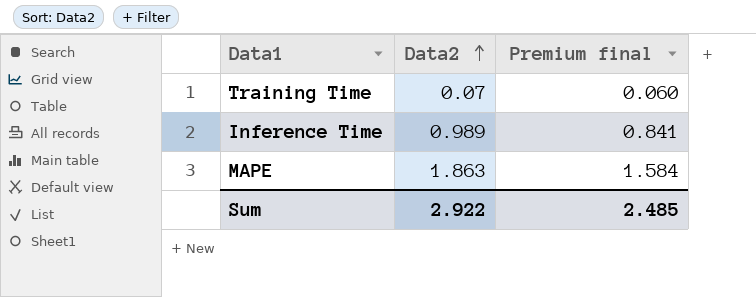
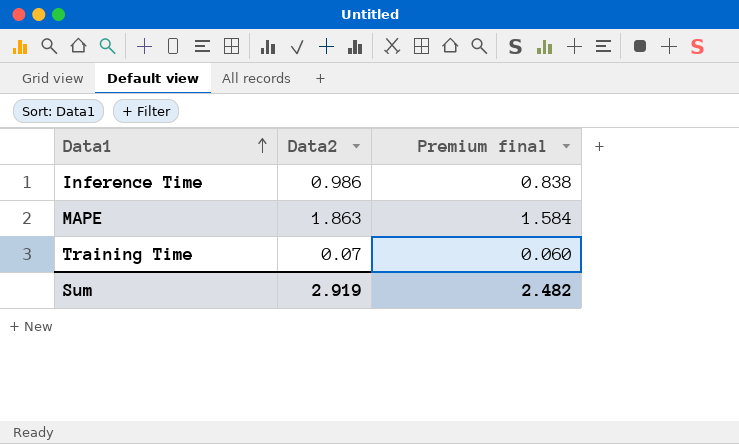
row order: Data2 ascending -> Data1 ascending
Inference Time | Data2: 0.989 -> 0.986
Inference Time | Premium final: 0.841 -> 0.838
Sum | Data2: 2.922 -> 2.919
Sum | Premium final: 2.485 -> 2.482

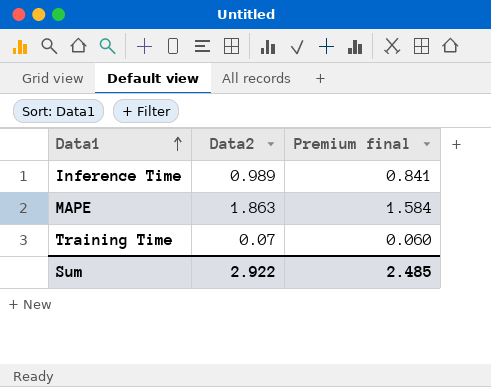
Inference Time | Data2: 0.986 -> 0.989
Inference Time | Premium final: 0.838 -> 0.841
Sum | Data2: 2.919 -> 2.922
Sum | Premium final: 2.482 -> 2.485

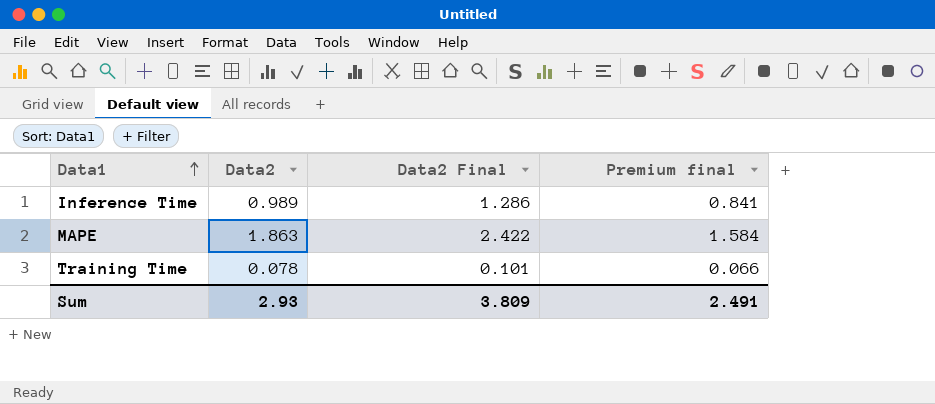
column Data2 Final | formula: none -> [Data2] * 1.3
Training Time | Data2: 0.07 -> 0.078
Training Time | Premium final: 0.060 -> 0.066
Sum | Data2: 2.922 -> 2.93
Sum | Premium final: 2.485 -> 2.491

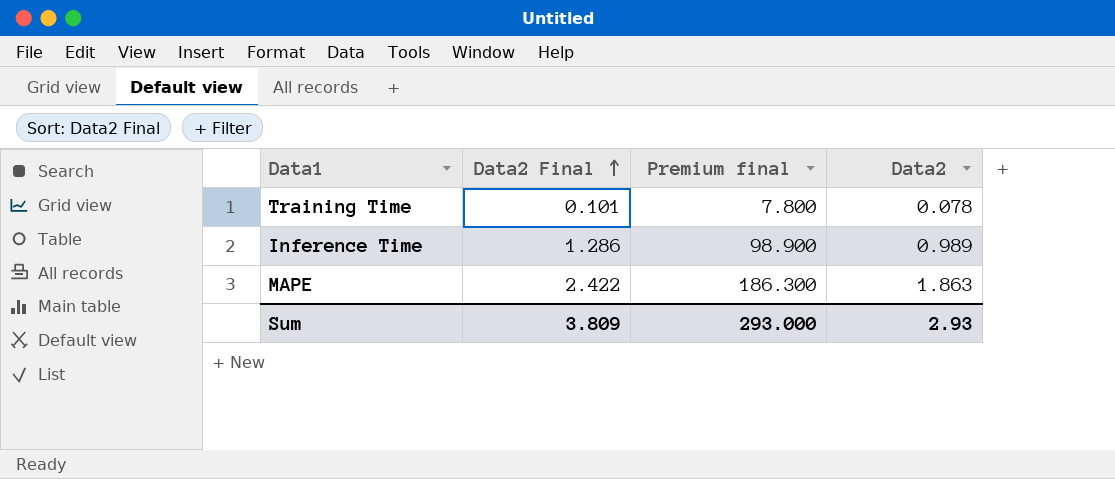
row order: Data1 ascending -> Data2 Final ascending
column Premium final | formula: [Data2] * 0.85 -> [Data2] * 100
column Data2 | position: 2 -> 4
Sum | Premium final: 2.491 -> 293.000

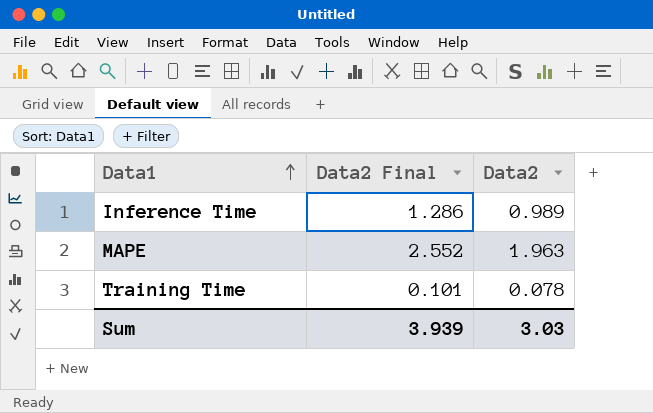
row order: Data2 Final ascending -> Data1 ascending
column Premium final | formula: [Data2] * 100 -> none
MAPE | Data2 Final: 2.422 -> 2.552
MAPE | Data2: 1.863 -> 1.963
Sum | Data2 Final: 3.809 -> 3.939
Sum | Data2: 2.93 -> 3.03

